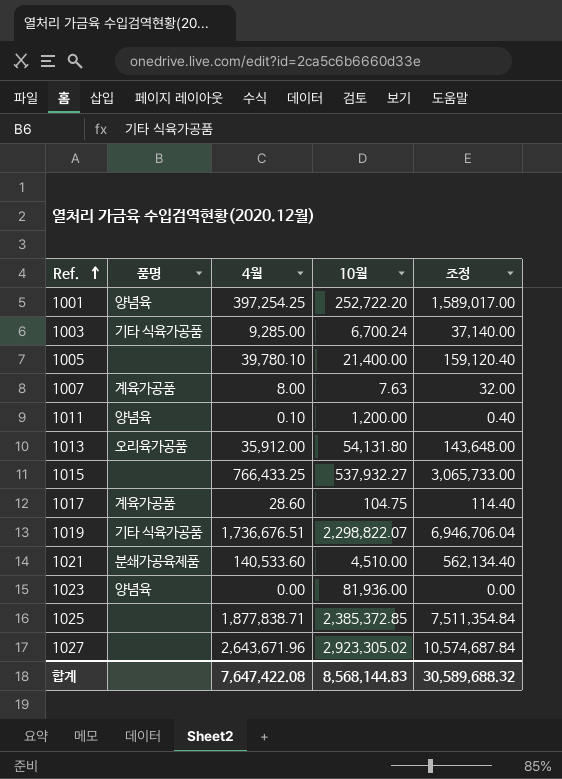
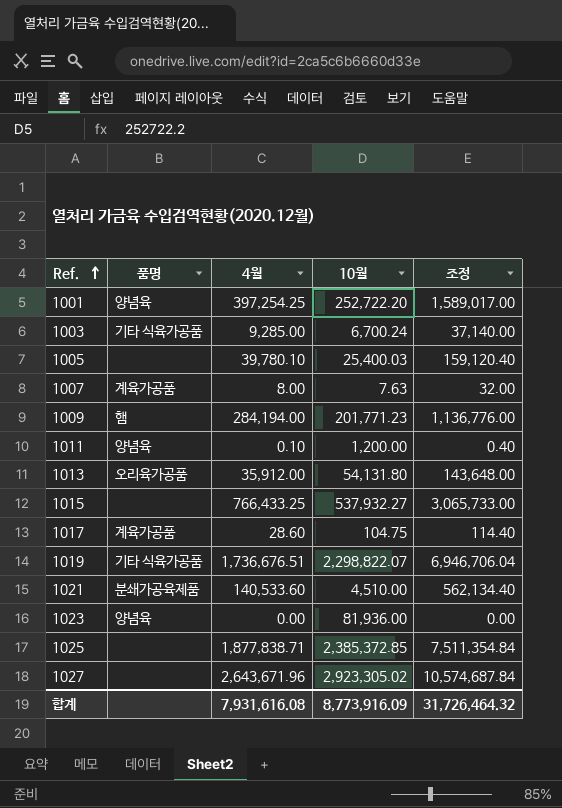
1005 | 10월: 21,400.00 -> 25,400.03
row 1009: none -> 햄 | 284,194.00 | 201,771.23 | 1,136,776.00
합계 | 4월: 7,647,422.08 -> 7,931,616.08
합계 | 10월: 8,568,144.83 -> 8,773,916.09
합계 | 조정: 30,589,688.32 -> 31,726,464.32

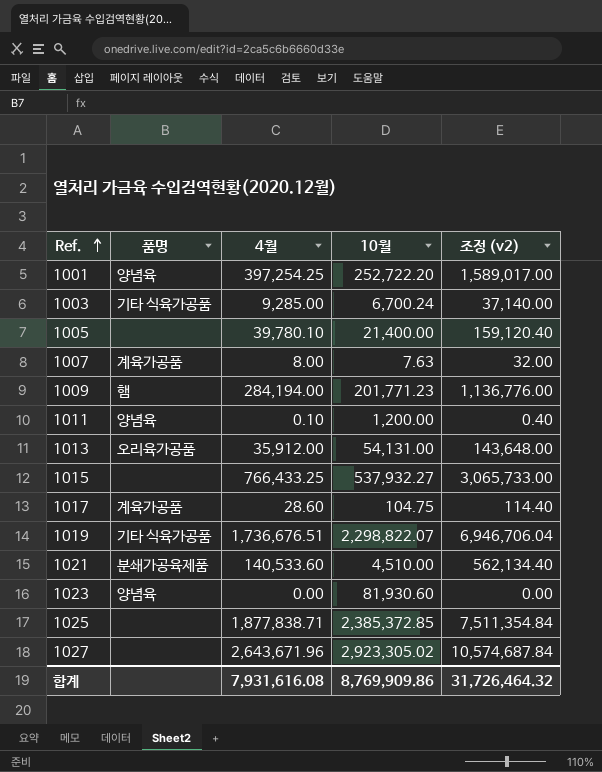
column name: 조정 -> 조정 (v2)
1005 | 10월: 25,400.03 -> 21,400.00
1013 | 10월: 54,131.80 -> 54,131.00
1023 | 10월: 81,936.00 -> 81,930.60
합계 | 10월: 8,773,916.09 -> 8,769,909.86

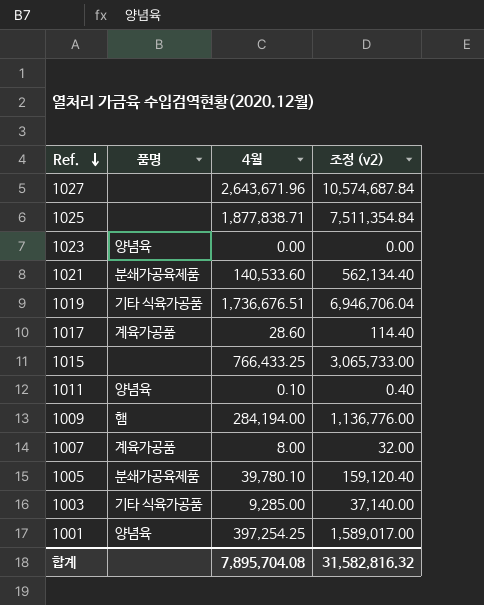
row order: Ref. ascending -> Ref. descending
column 10월 | position: 4 -> none
row 1013: 오리육가공품 | 35,912.00 | 54,131.00 | 143,648.00 -> none
1005 | 품명: none -> 분쇄가공육제품
합계 | 4월: 7,931,616.08 -> 7,895,704.08
합계 | 조정 (v2): 31,726,464.32 -> 31,582,816.32

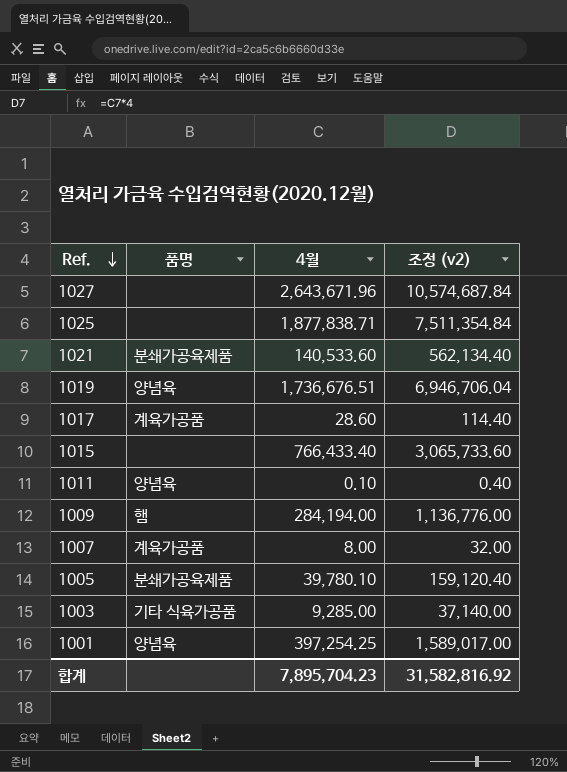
row 1023: 양념육 | 0.00 | 0.00 -> none
1019 | 품명: 기타 식육가공품 -> 양념육
1015 | 4월: 766,433.25 -> 766,433.40
1015 | 조정 (v2): 3,065,733.00 -> 3,065,733.60
합계 | 4월: 7,895,704.08 -> 7,895,704.23
합계 | 조정 (v2): 31,582,816.32 -> 31,582,816.92

